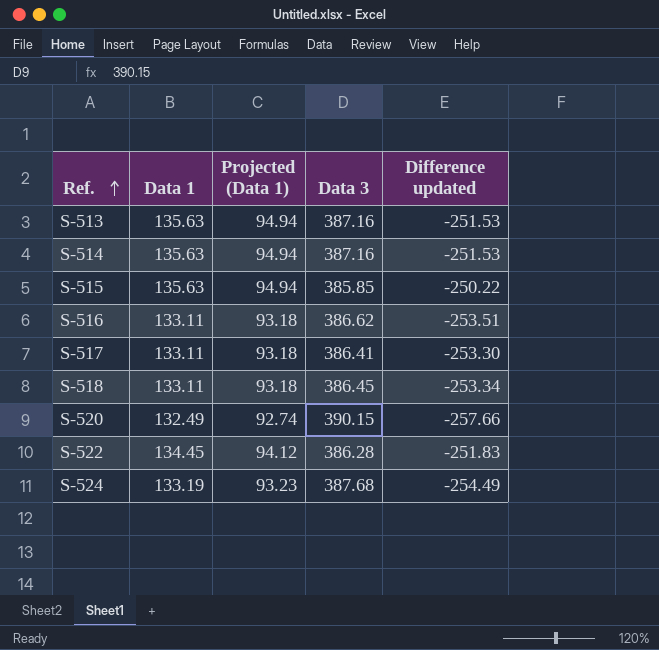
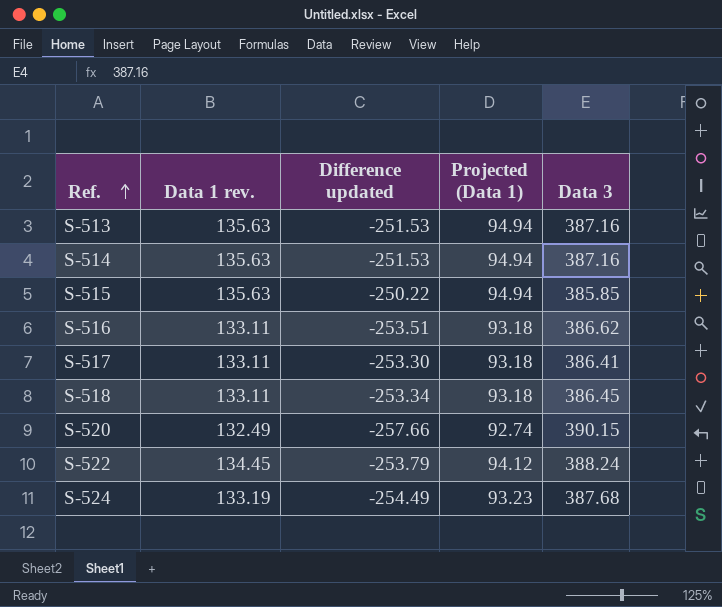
column name: Data 1 -> Data 1 rev.
column Difference updated | position: 5 -> 3
S-522 | Difference updated: -251.83 -> -253.79
S-522 | Data 3: 386.28 -> 388.24

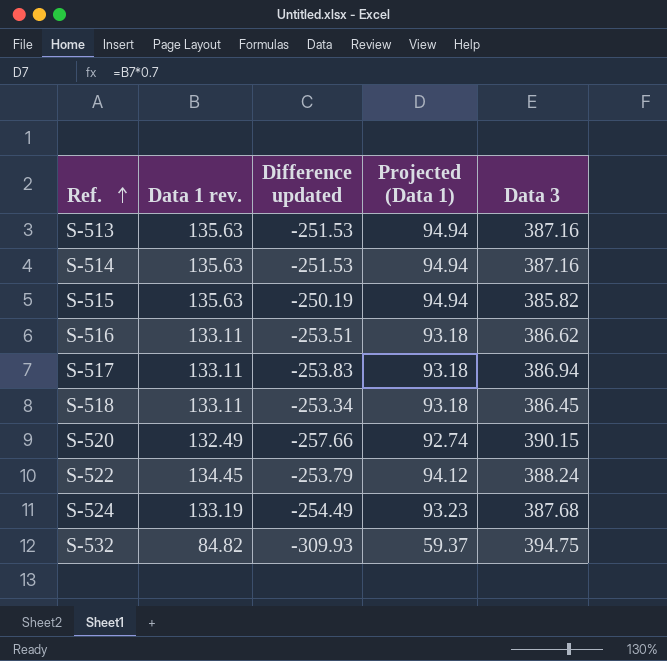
S-515 | Difference updated: -250.22 -> -250.19
S-515 | Data 3: 385.85 -> 385.82
S-517 | Difference updated: -253.30 -> -253.83
S-517 | Data 3: 386.41 -> 386.94
row S-532: none -> 84.82 | -309.93 | 59.37 | 394.75

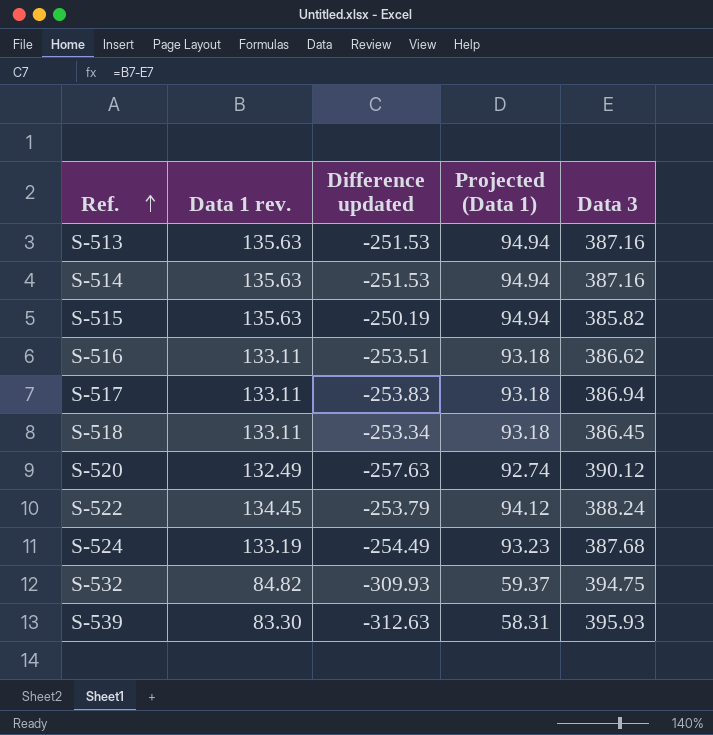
S-520 | Difference updated: -257.66 -> -257.63
S-520 | Data 3: 390.15 -> 390.12
row S-539: none -> 83.30 | -312.63 | 58.31 | 395.93

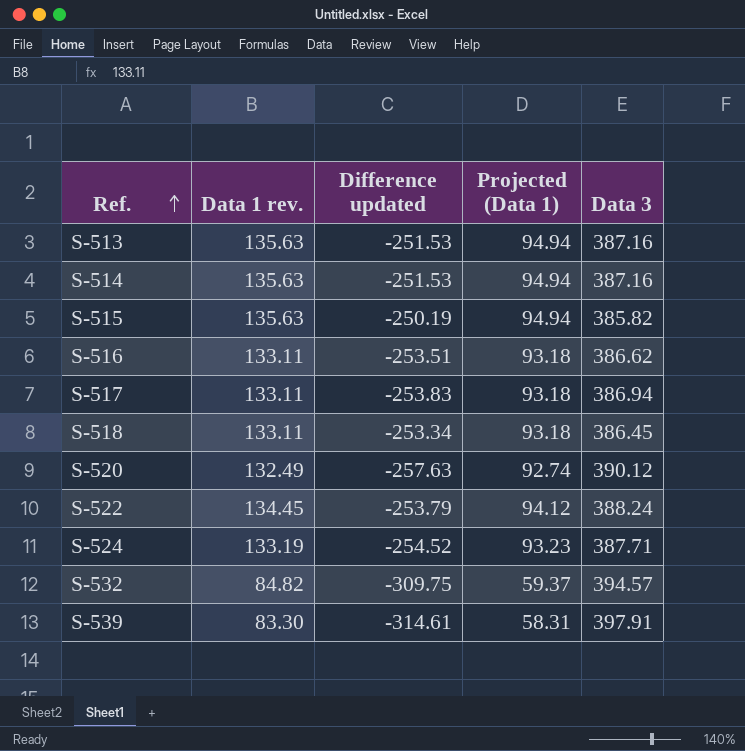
S-524 | Difference updated: -254.49 -> -254.52
S-524 | Data 3: 387.68 -> 387.71
S-532 | Difference updated: -309.93 -> -309.75
S-532 | Data 3: 394.75 -> 394.57
S-539 | Difference updated: -312.63 -> -314.61
S-539 | Data 3: 395.93 -> 397.91

